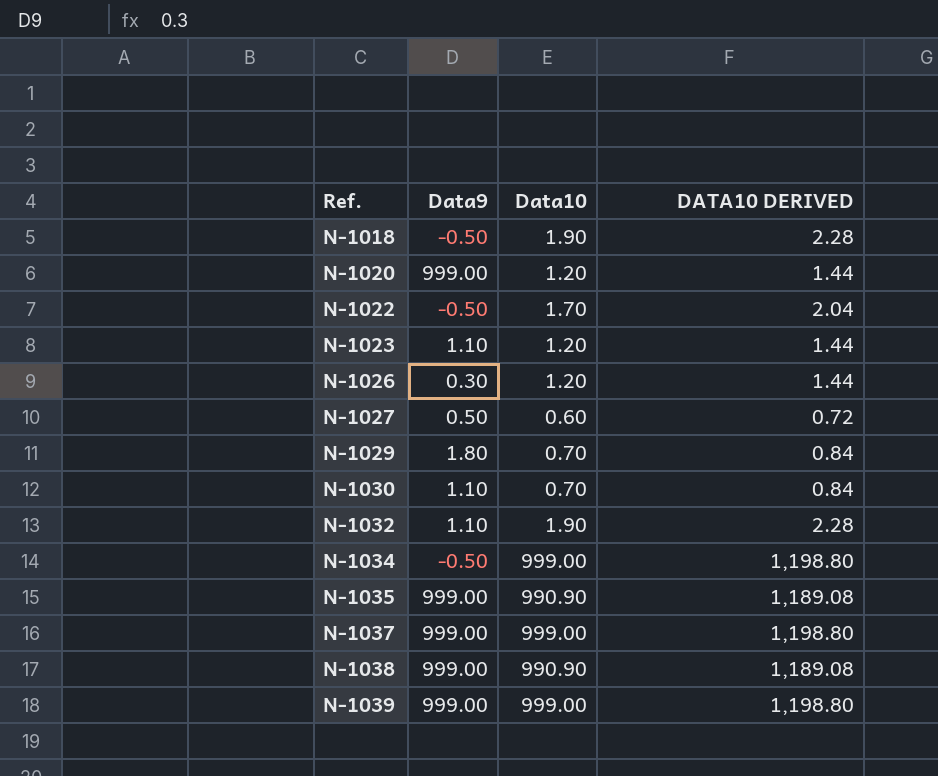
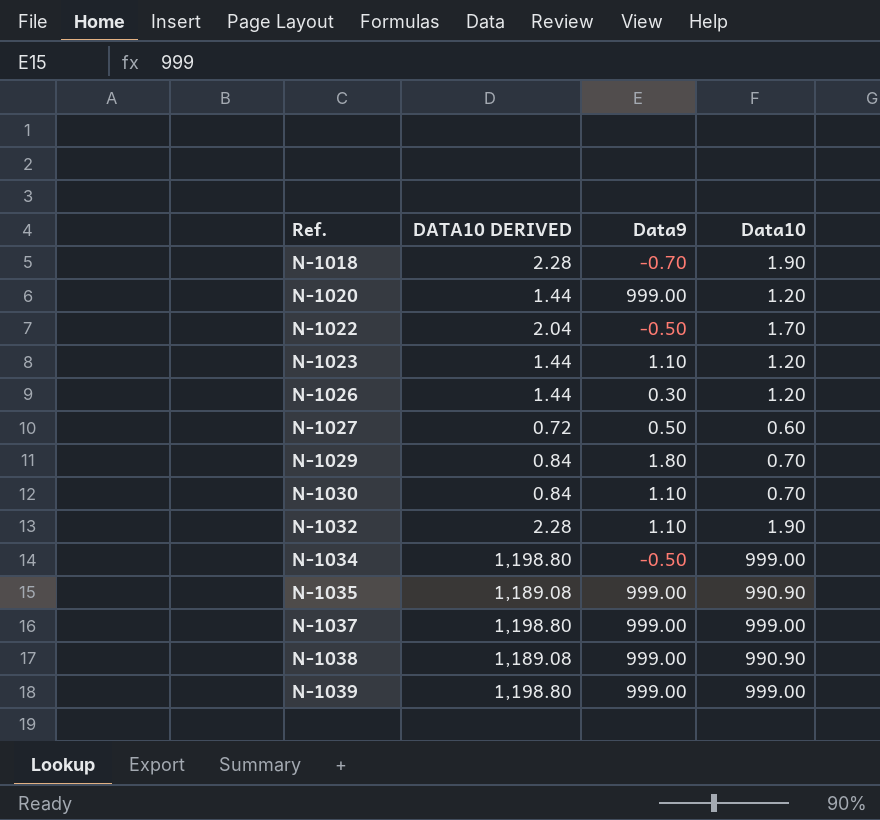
column DATA10 DERIVED | position: 4 -> 2
N-1018 | Data9: -0.50 -> -0.70

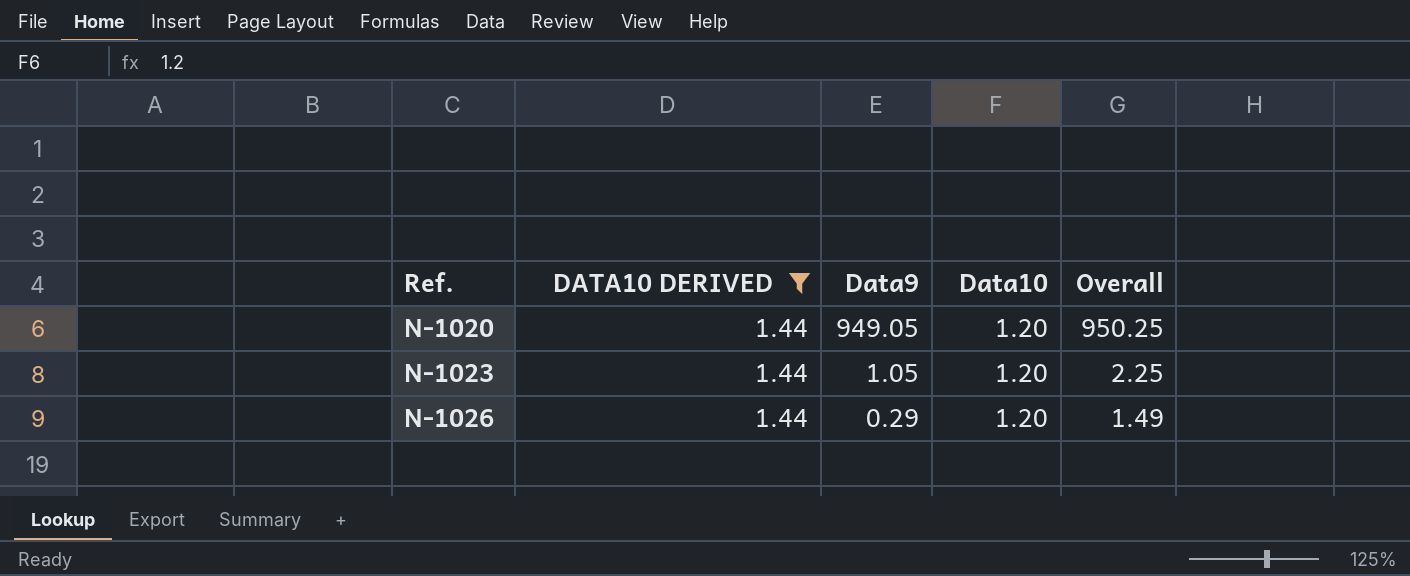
filter: none -> DATA10 DERIVED = 1.44
column Overall | formula: none -> [Data9] + [Data10]
N-1020 | Data9: 999.00 -> 949.05
N-1023 | Data9: 1.10 -> 1.05
N-1026 | Data9: 0.30 -> 0.29

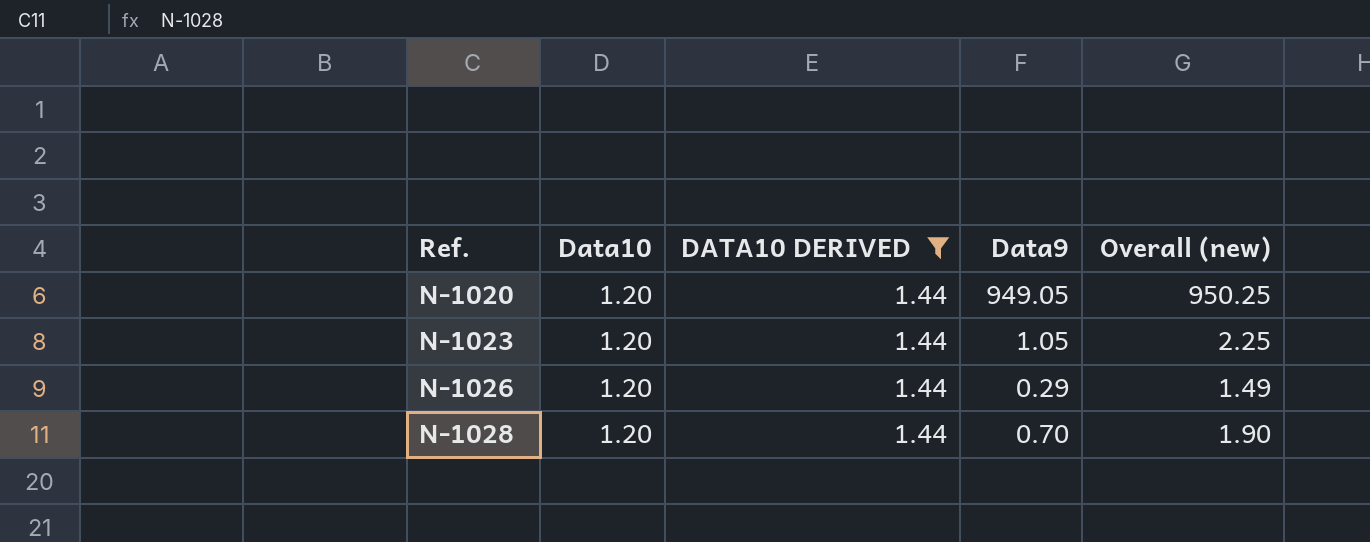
column Data10 | position: 4 -> 2
column name: Overall -> Overall (new)
row N-1028: none -> 1.20 | 1.44 | 0.70 | 1.90

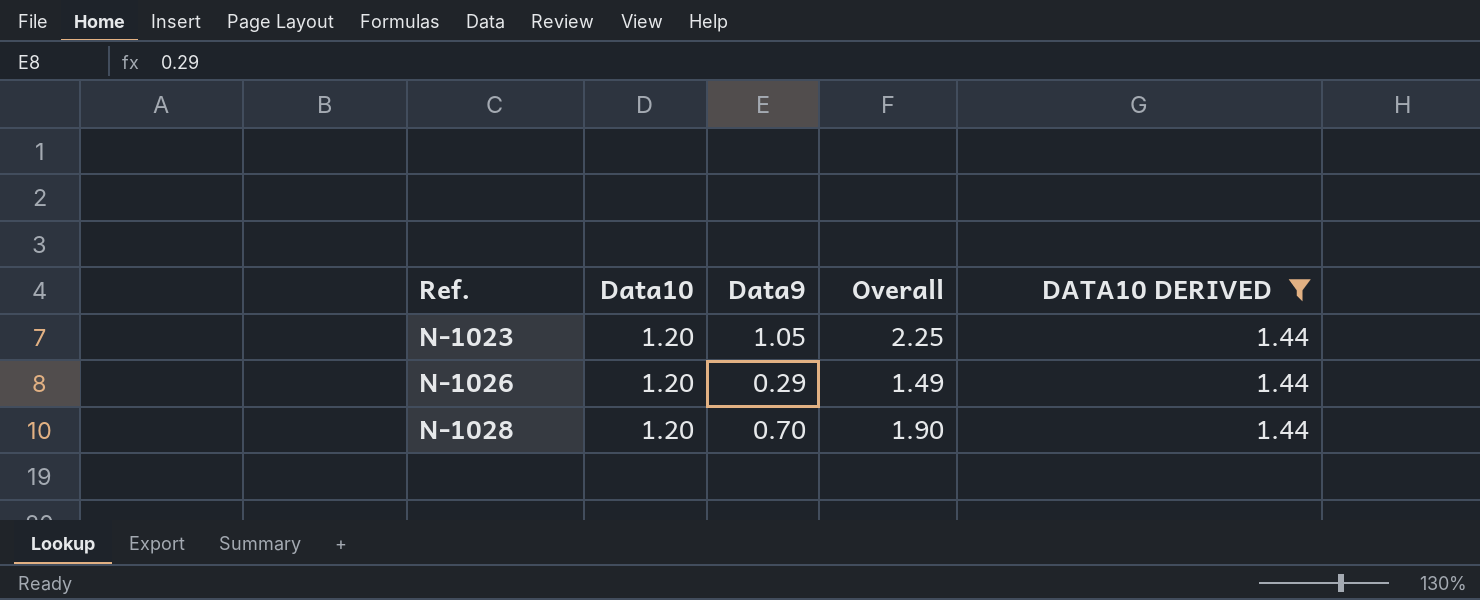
column name: Overall (new) -> Overall
column DATA10 DERIVED | position: 3 -> 5
row N-1020: 1.20 | 1.44 | 949.05 | 950.25 -> none

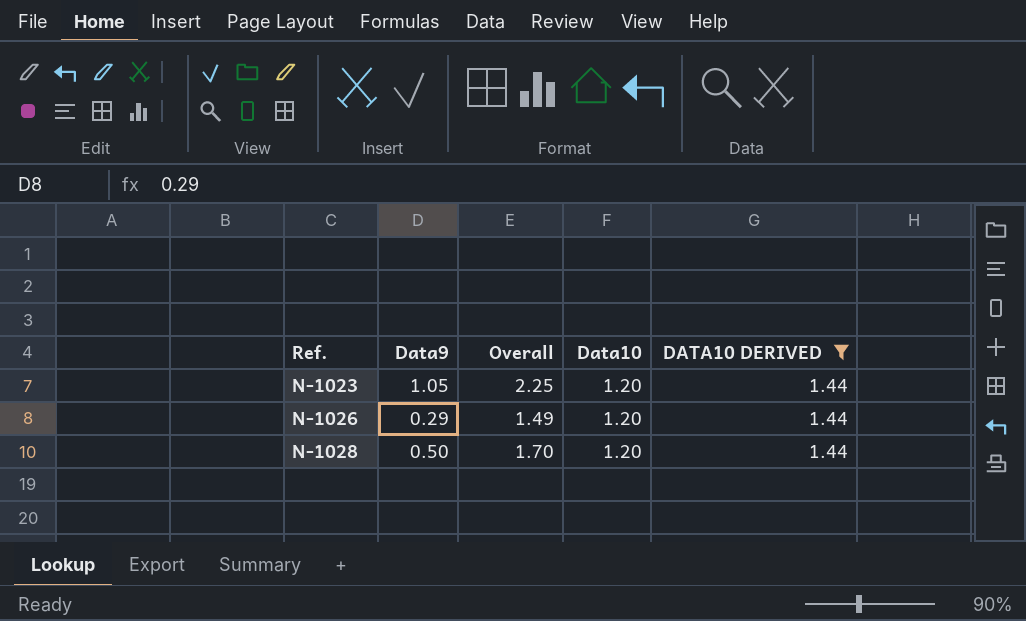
column Data10 | position: 2 -> 4
N-1028 | Data9: 0.70 -> 0.50
N-1028 | Overall: 1.90 -> 1.70

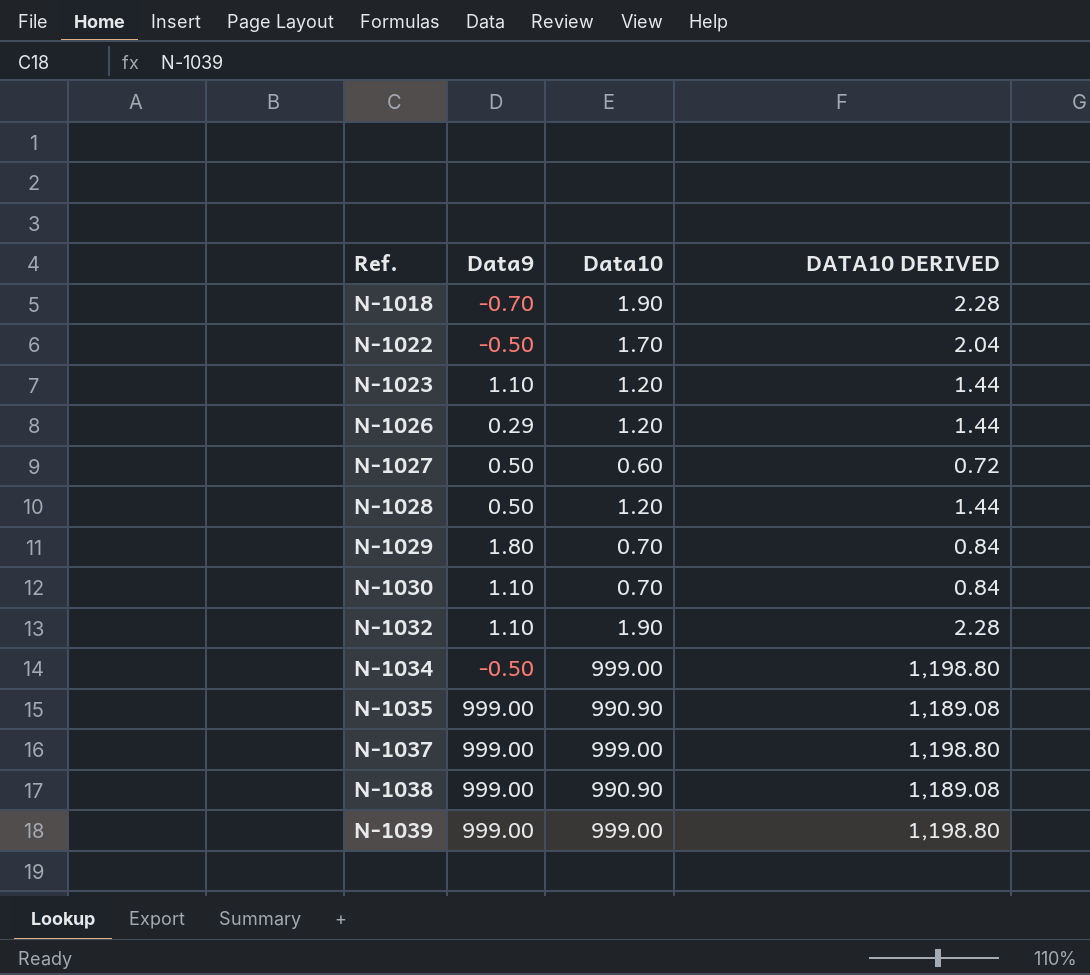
filter: DATA10 DERIVED = 1.44 -> none
column Overall | formula: [Data9] + [Data10] -> none
N-1023 | Data9: 1.05 -> 1.10

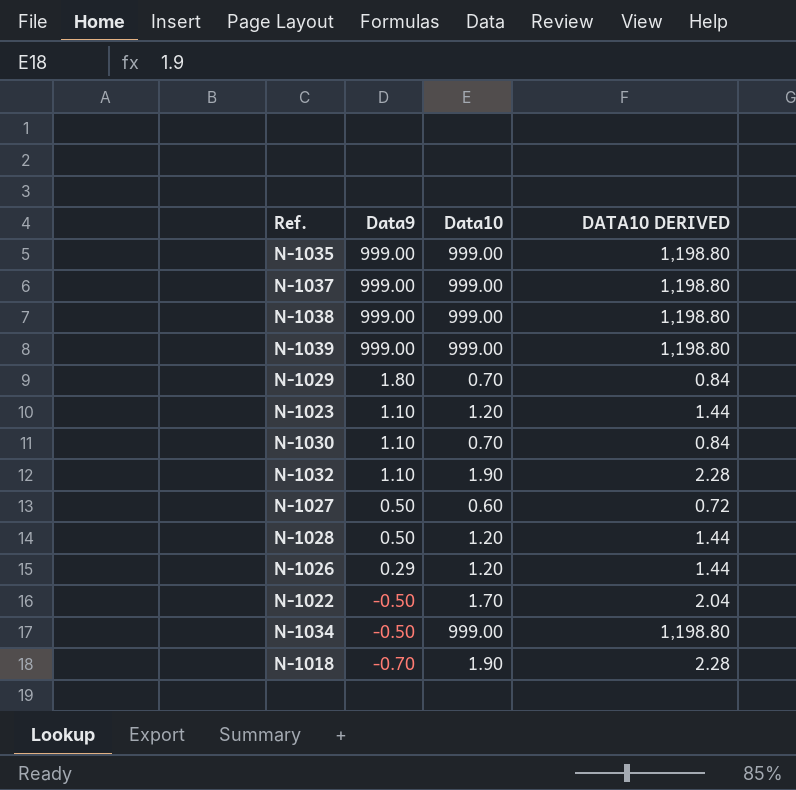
row order: Ref. ascending -> Data9 descending
N-1035 | Data10: 990.90 -> 999.00
N-1035 | DATA10 DERIVED: 1,189.08 -> 1,198.80
N-1038 | Data10: 990.90 -> 999.00
N-1038 | DATA10 DERIVED: 1,189.08 -> 1,198.80

